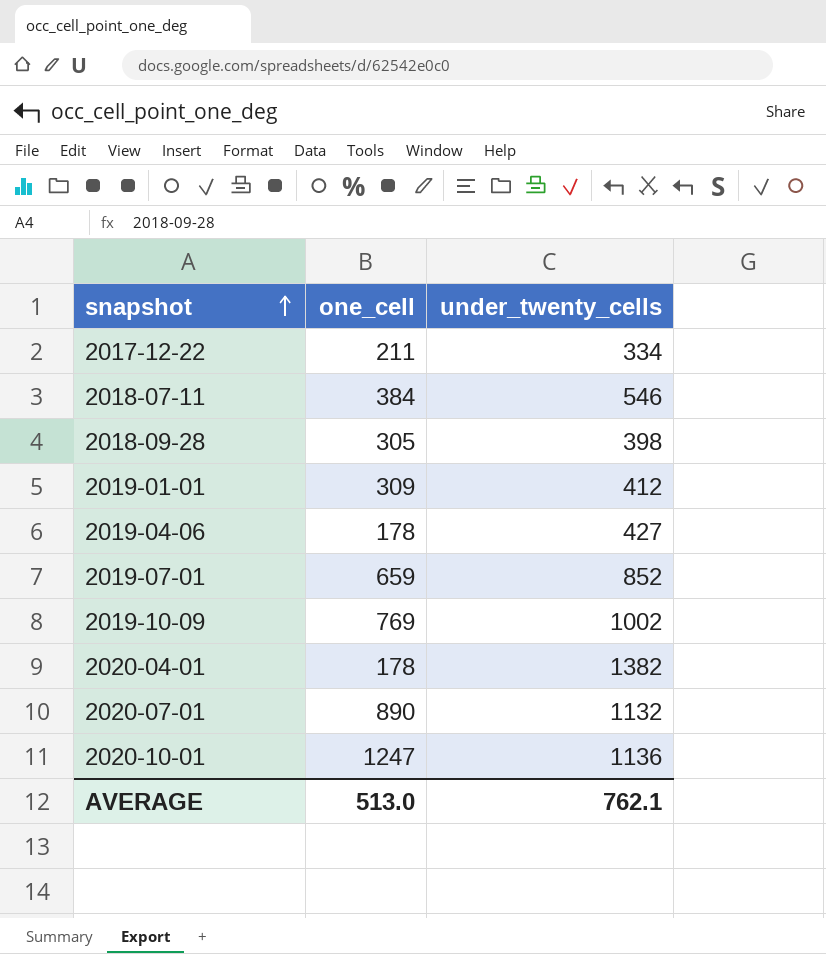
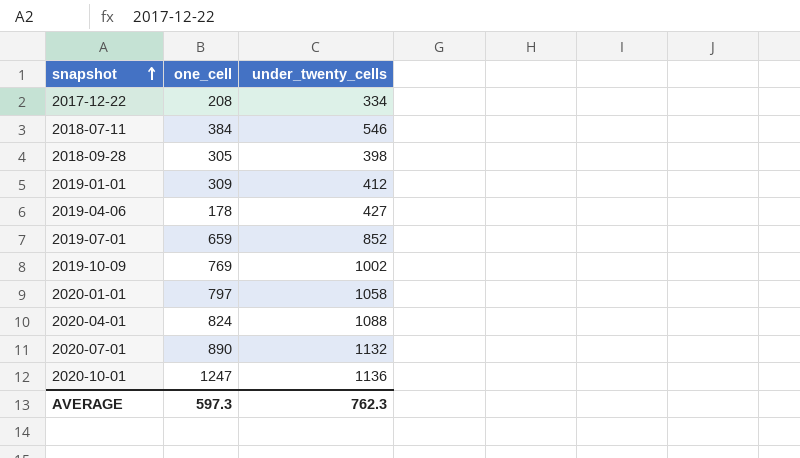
2017-12-22 | one_cell: 211 -> 208
row 2020-01-01: none -> 797 | 1058
2020-04-01 | one_cell: 178 -> 824
2020-04-01 | under_twenty_cells: 1382 -> 1088
AVERAGE | one_cell: 513.0 -> 597.3
AVERAGE | under_twenty_cells: 762.1 -> 762.3

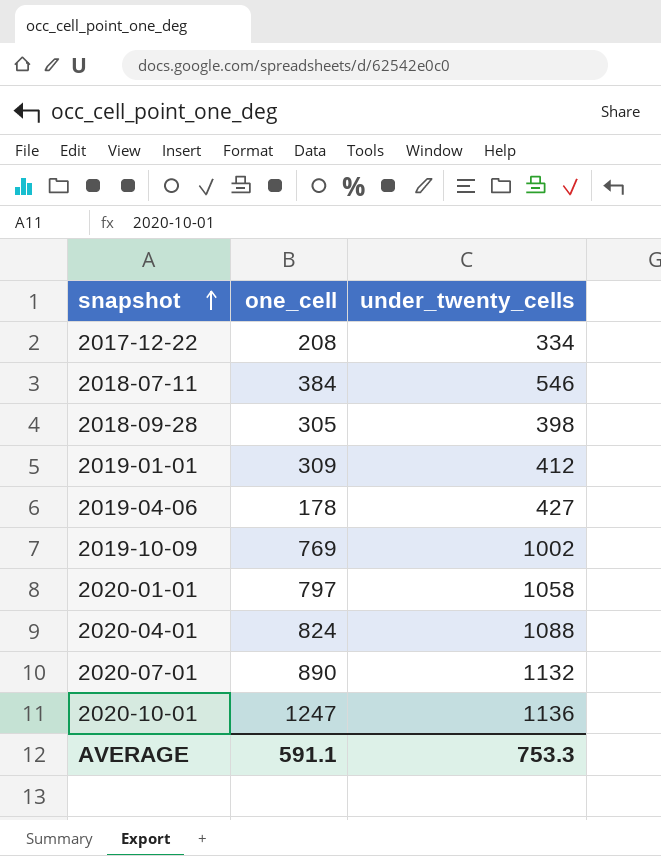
row 2019-07-01: 659 | 852 -> none
AVERAGE | one_cell: 597.3 -> 591.1
AVERAGE | under_twenty_cells: 762.3 -> 753.3

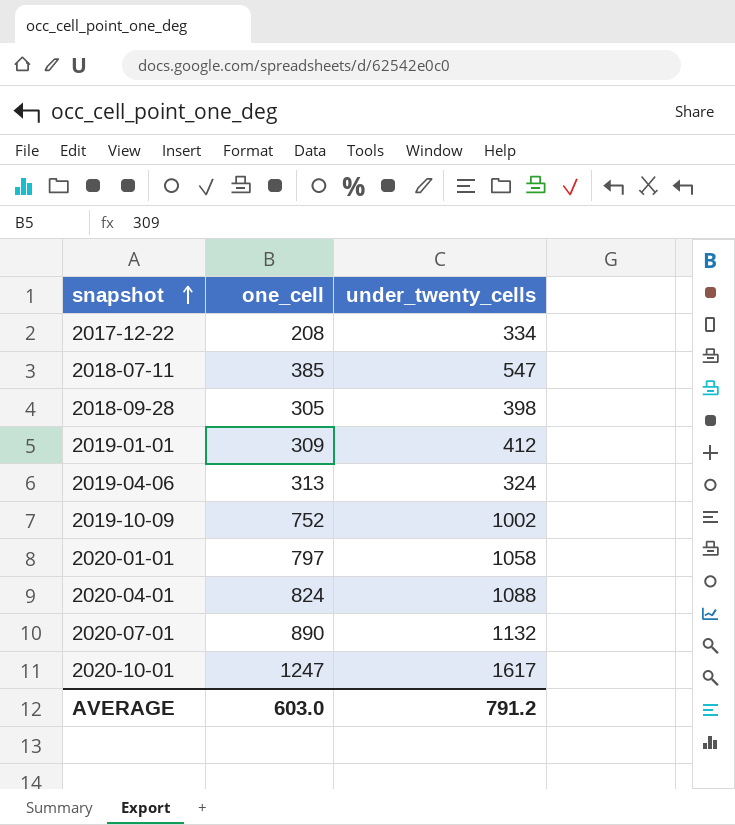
2018-07-11 | one_cell: 384 -> 385
2018-07-11 | under_twenty_cells: 546 -> 547
2019-04-06 | one_cell: 178 -> 313
2019-04-06 | under_twenty_cells: 427 -> 324
2019-10-09 | one_cell: 769 -> 752
2020-10-01 | under_twenty_cells: 1136 -> 1617
AVERAGE | one_cell: 591.1 -> 603.0
AVERAGE | under_twenty_cells: 753.3 -> 791.2

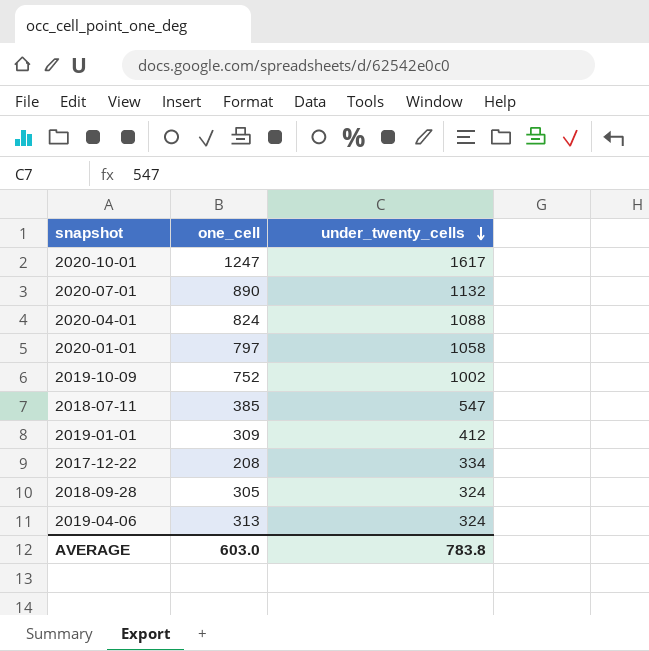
row order: snapshot ascending -> under_twenty_cells descending
2018-09-28 | under_twenty_cells: 398 -> 324
AVERAGE | under_twenty_cells: 791.2 -> 783.8

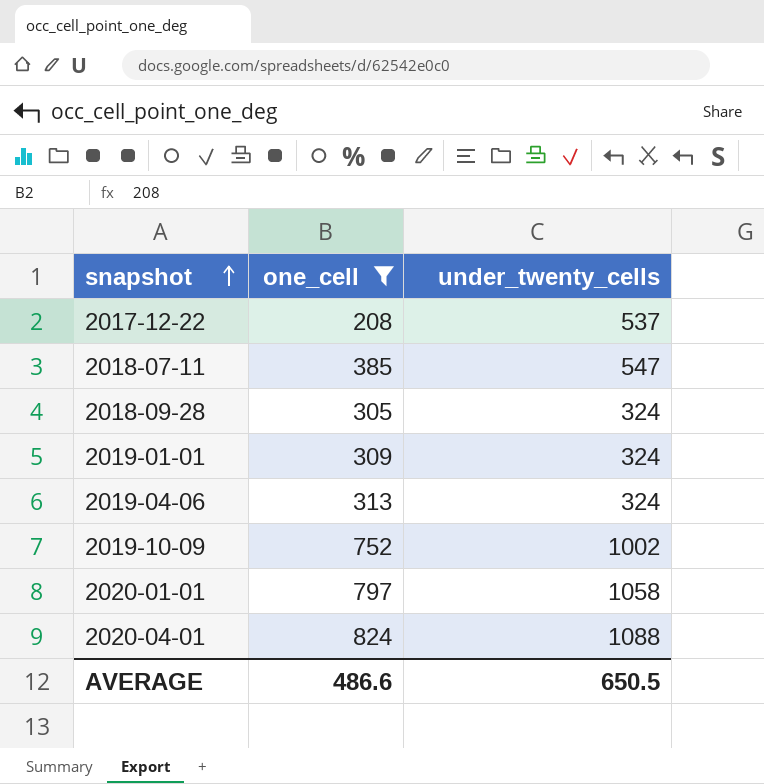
filter: none -> one_cell <= 824
row order: under_twenty_cells descending -> snapshot ascending
2017-12-22 | under_twenty_cells: 334 -> 537
2019-01-01 | under_twenty_cells: 412 -> 324
AVERAGE | one_cell: 603.0 -> 486.6
AVERAGE | under_twenty_cells: 783.8 -> 650.5

